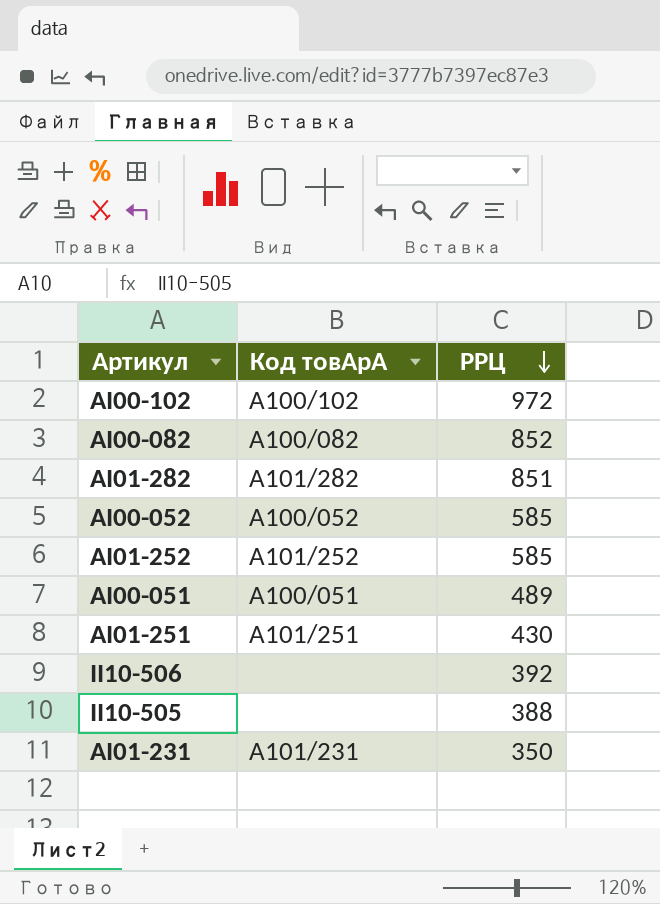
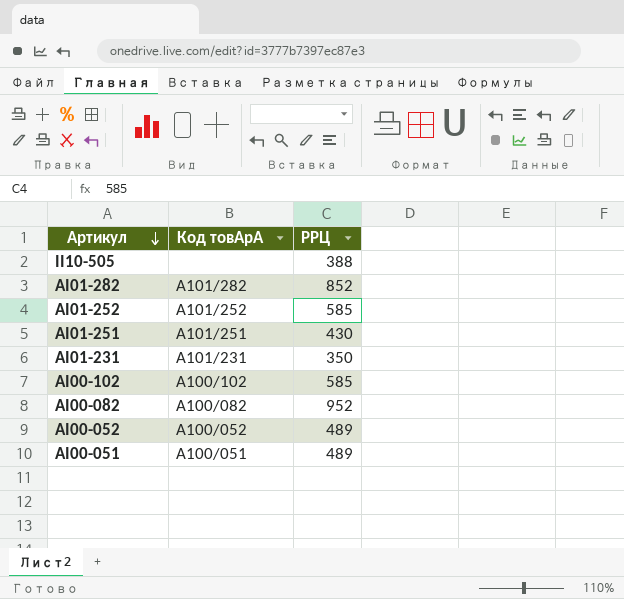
row order: РРЦ descending -> Артикул descending
row II10-506: none | 392 -> none
AI01-282 | РРЦ: 851 -> 852
AI00-102 | РРЦ: 972 -> 585
AI00-082 | РРЦ: 852 -> 952
AI00-052 | РРЦ: 585 -> 489

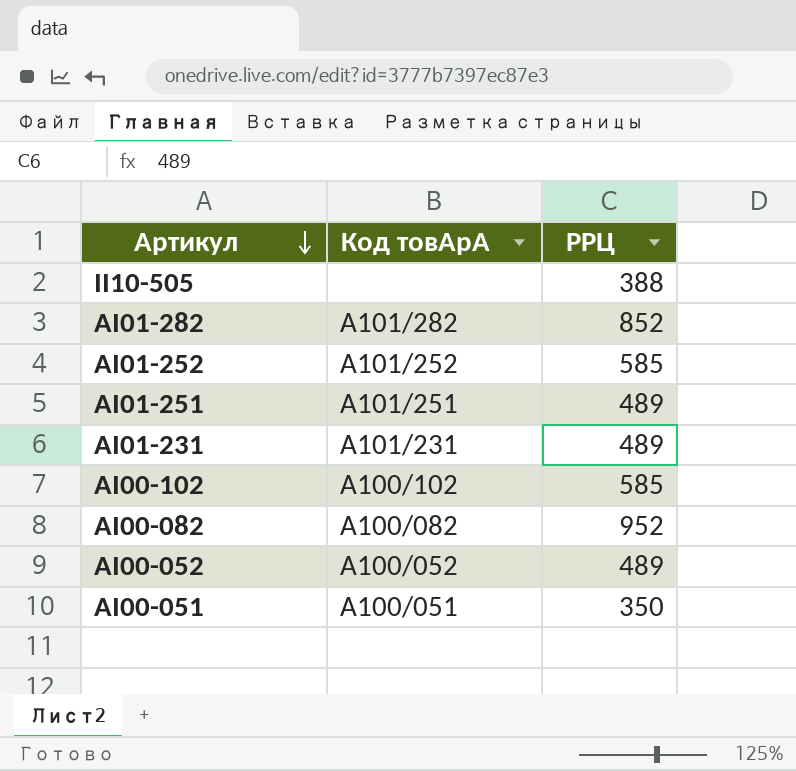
AI01-251 | РРЦ: 430 -> 489
AI01-231 | РРЦ: 350 -> 489
AI00-051 | РРЦ: 489 -> 350

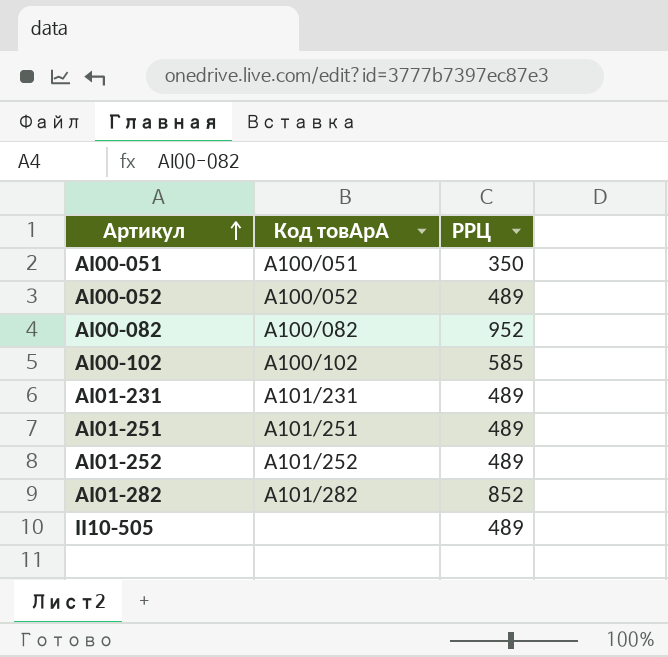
row order: Артикул descending -> Артикул ascending
AI01-252 | РРЦ: 585 -> 489
II10-505 | РРЦ: 388 -> 489

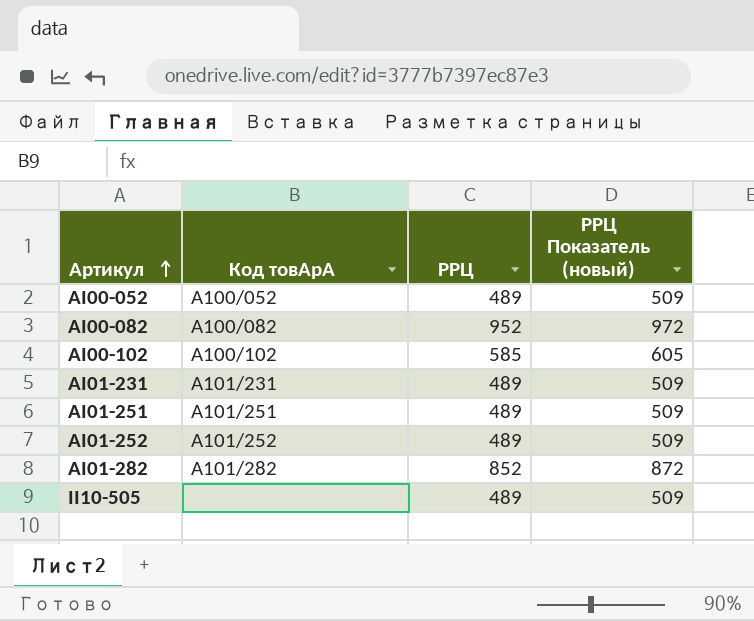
column РРЦ Показатель (новый) | formula: none -> [РРЦ] + 20
row AI00-051: A100/051 | 350 -> none

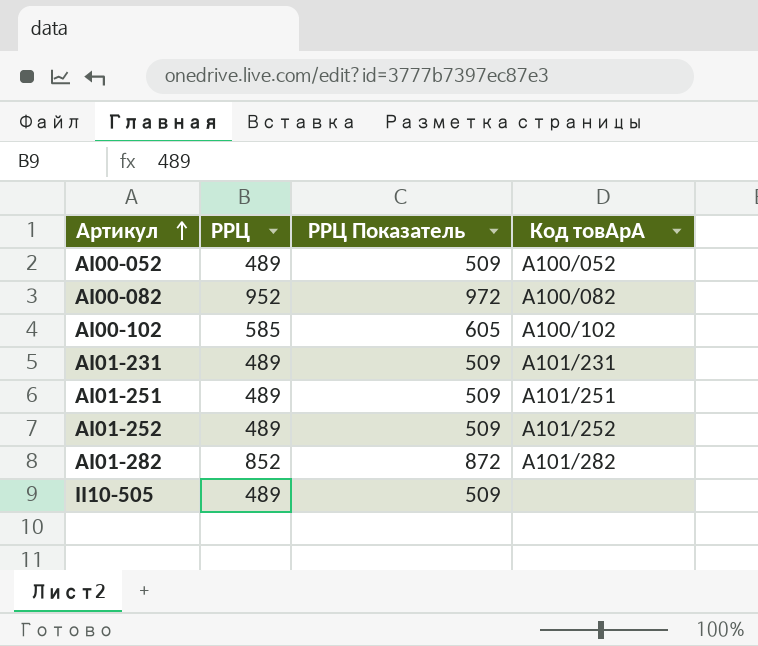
column name: РРЦ Показатель (новый) -> РРЦ Показатель
column Код товAрA | position: 2 -> 4

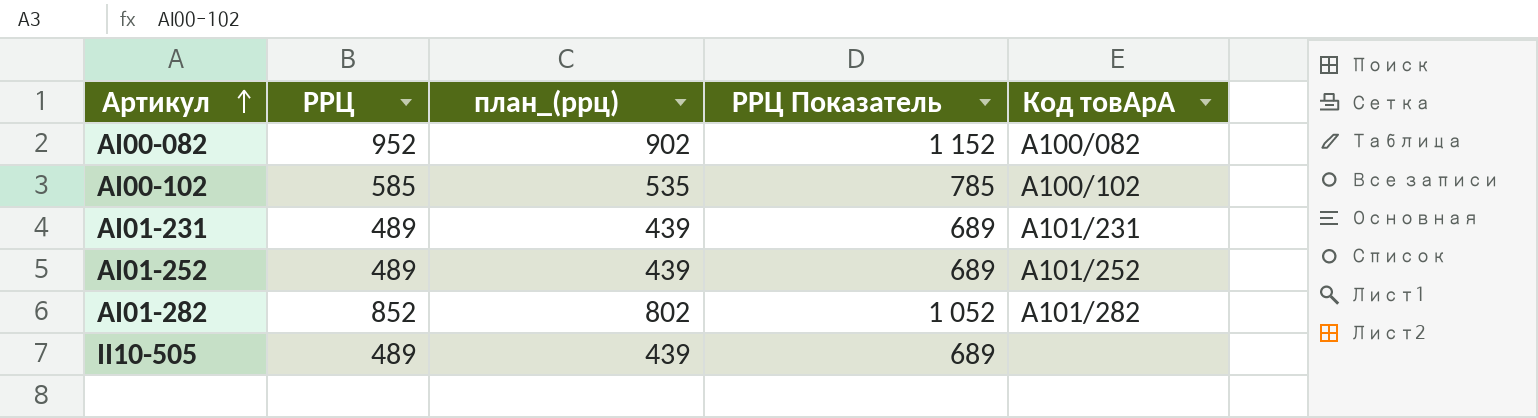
column план_(ррц) | formula: none -> [РРЦ] - 50
column РРЦ Показатель | formula: [РРЦ] + 20 -> [РРЦ] + 200
row AI00-052: 489 | 509 | A100/052 -> none
row AI01-251: 489 | 509 | A101/251 -> none

